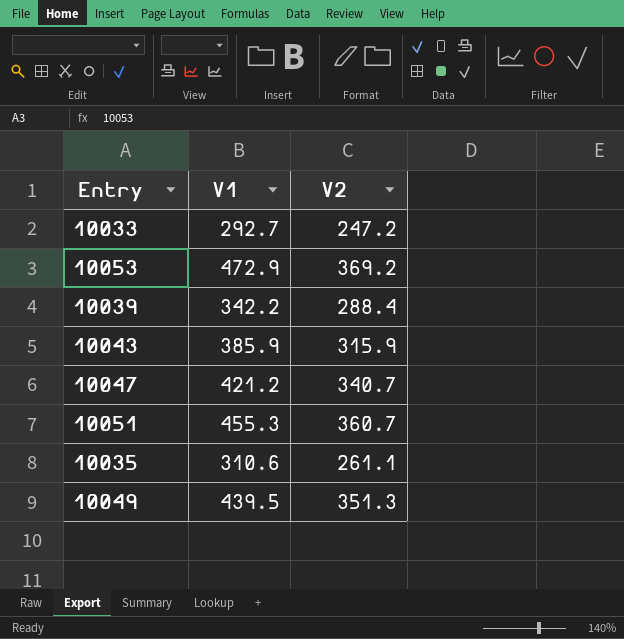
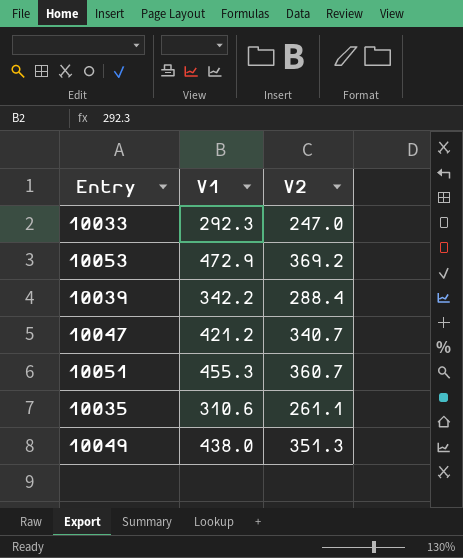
row 10043: 385.9 | 315.9 -> none
10033 | V1: 292.7 -> 292.3
10033 | V2: 247.2 -> 247.0
10049 | V1: 439.5 -> 438.0

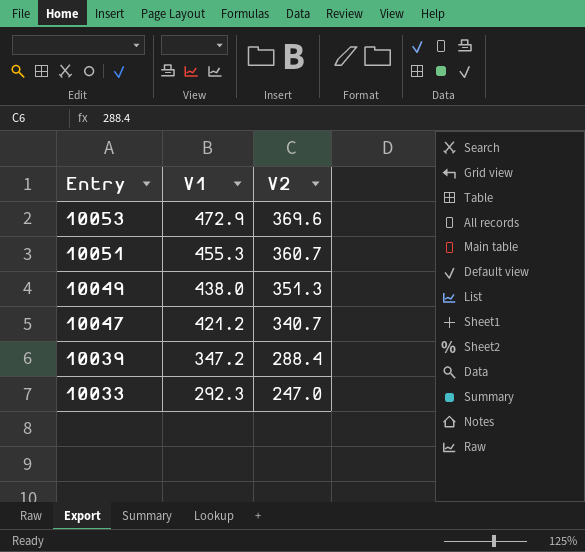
row order: none -> Entry descending
row 10035: 310.6 | 261.1 -> none
10053 | V2: 369.2 -> 369.6
10039 | V1: 342.2 -> 347.2

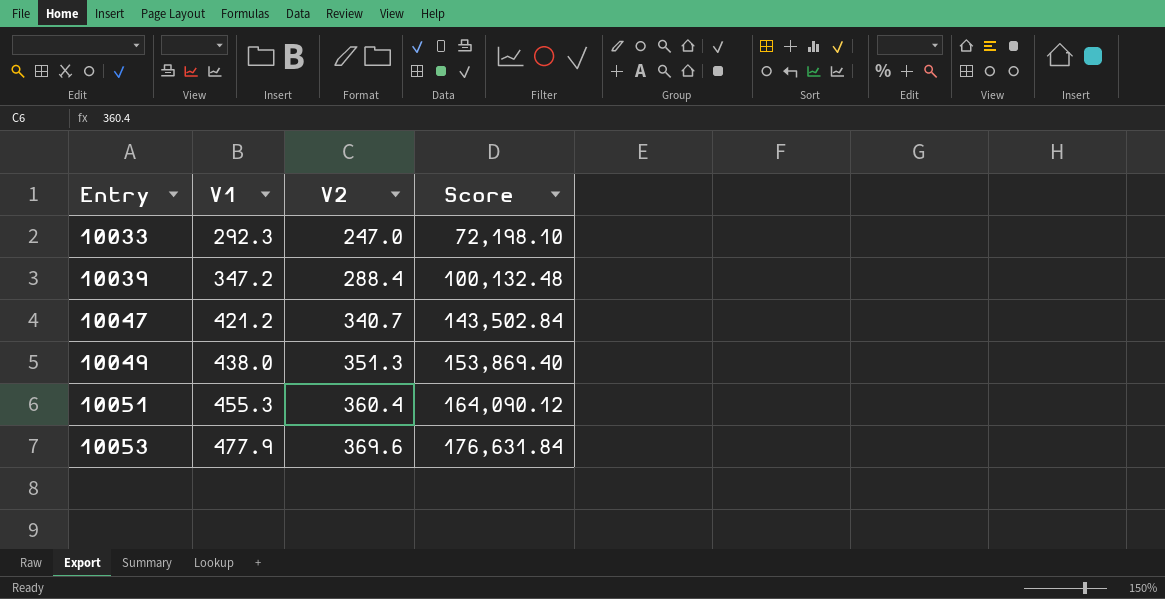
row order: Entry descending -> Entry ascending
column Score | formula: none -> [V1] * [V2]
10051 | V2: 360.7 -> 360.4
10053 | V1: 472.9 -> 477.9

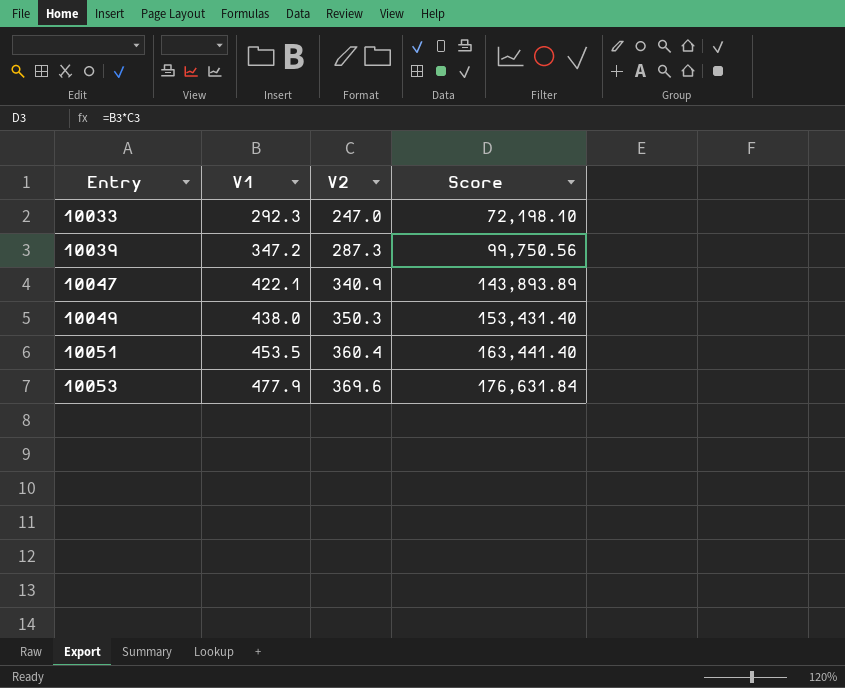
10039 | V2: 288.4 -> 287.3
10039 | Score: 100,132.48 -> 99,750.56
10047 | V1: 421.2 -> 422.1
10047 | V2: 340.7 -> 340.9
10047 | Score: 143,502.84 -> 143,893.89
10049 | V2: 351.3 -> 350.3
10049 | Score: 153,869.40 -> 153,431.40
10051 | V1: 455.3 -> 453.5
10051 | Score: 164,090.12 -> 163,441.40

